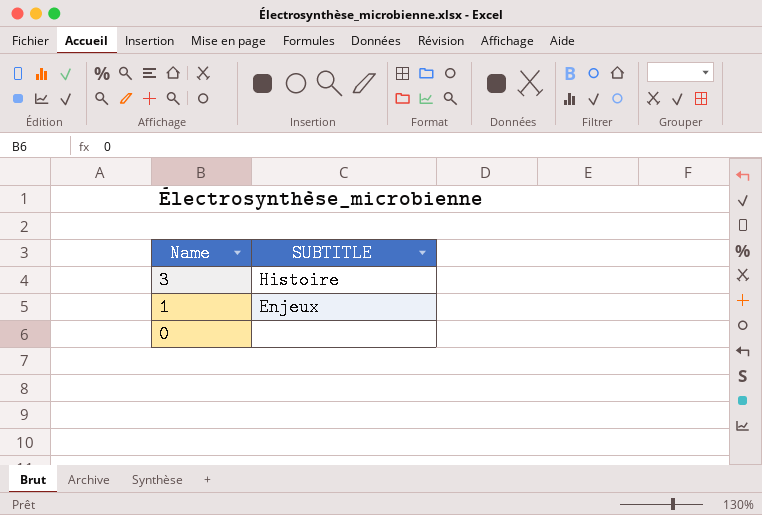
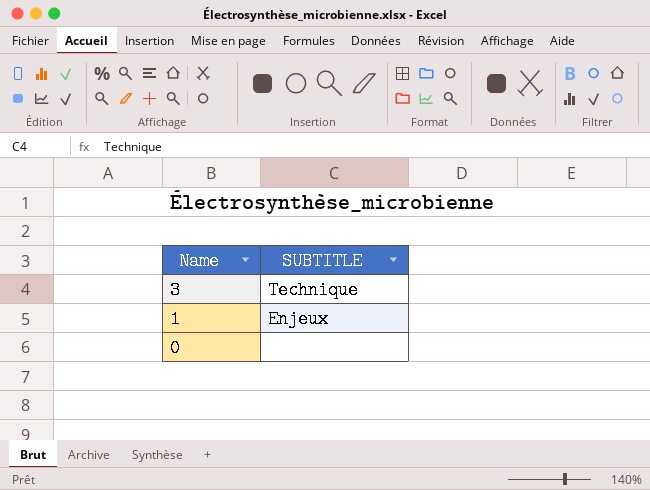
3 | SUBTITLE: Histoire -> Technique

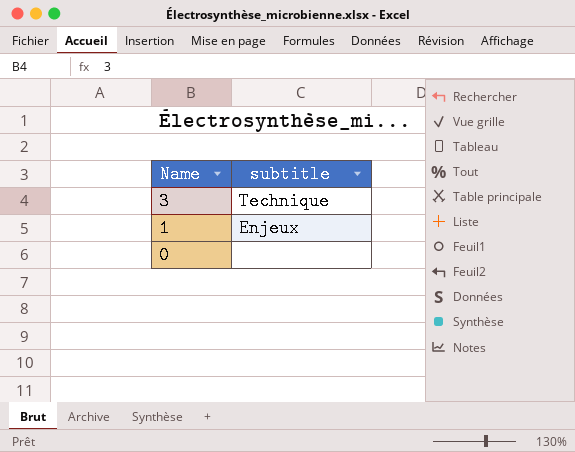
column name: SUBTITLE -> subtitle

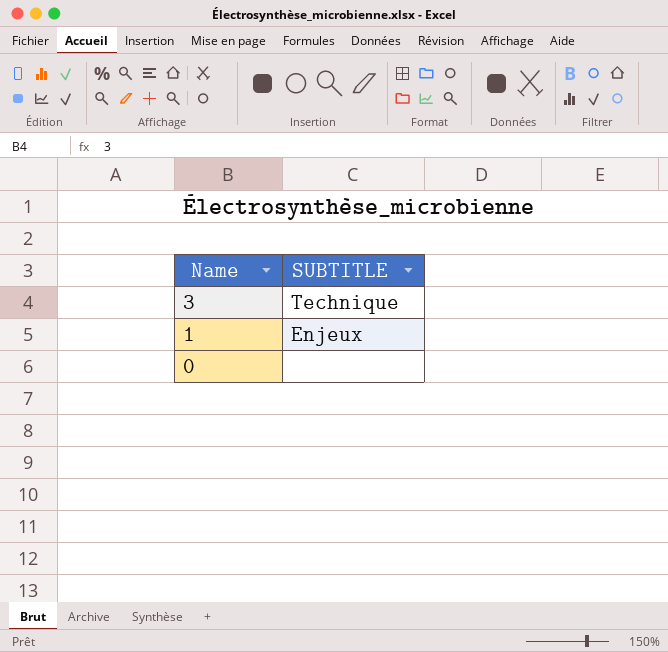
column name: subtitle -> SUBTITLE

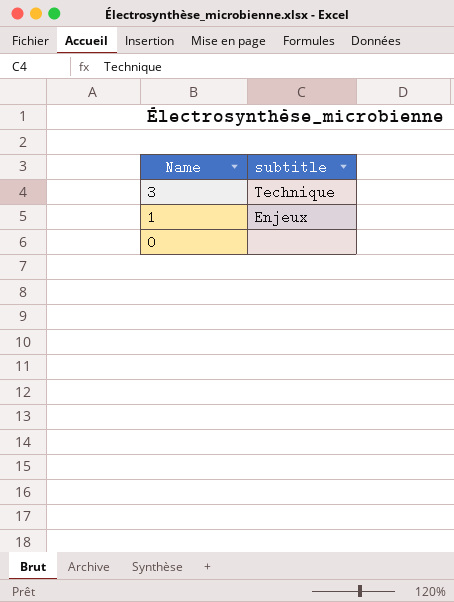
column name: SUBTITLE -> subtitle

